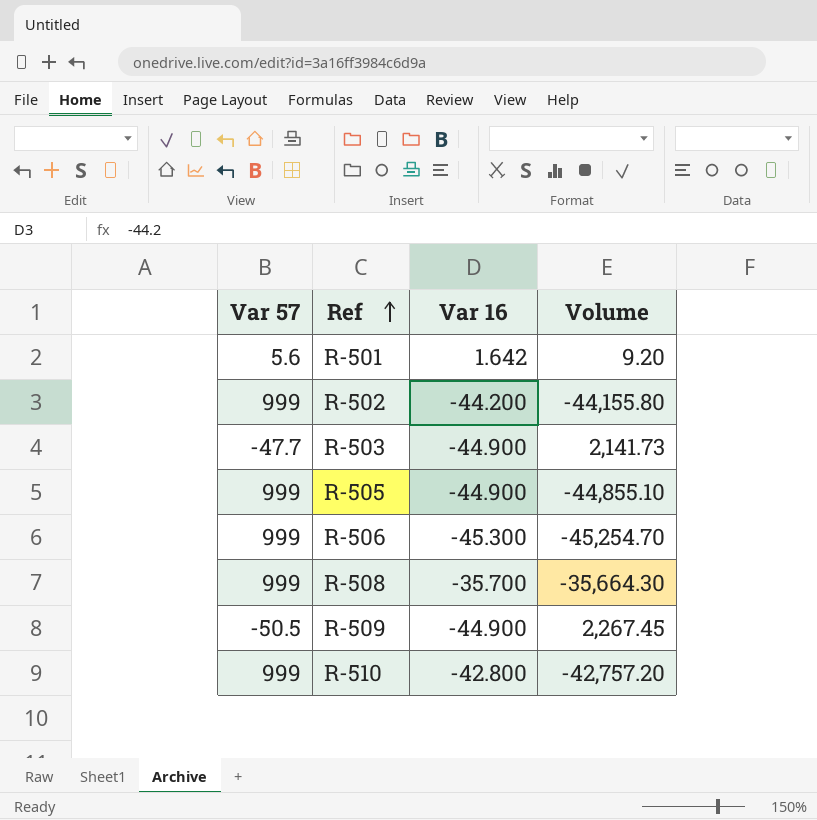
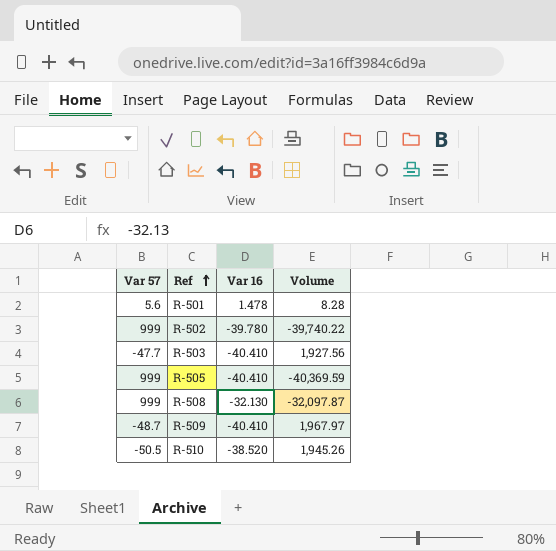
row R-506: 999 | -45.300 | -45,254.70 -> none
R-501 | Var 16: 1.642 -> 1.478
R-501 | Volume: 9.20 -> 8.28
R-502 | Var 16: -44.200 -> -39.780
R-502 | Volume: -44,155.80 -> -39,740.22
R-503 | Var 16: -44.900 -> -40.410
R-503 | Volume: 2,141.73 -> 1,927.56
R-505 | Var 16: -44.900 -> -40.410
R-505 | Volume: -44,855.10 -> -40,369.59
R-508 | Var 16: -35.700 -> -32.130
R-508 | Volume: -35,664.30 -> -32,097.87
R-509 | Var 57: -50.5 -> -48.7
R-509 | Var 16: -44.900 -> -40.410
R-509 | Volume: 2,267.45 -> 1,967.97
R-510 | Var 57: 999 -> -50.5
R-510 | Var 16: -42.800 -> -38.520
R-510 | Volume: -42,757.20 -> 1,945.26

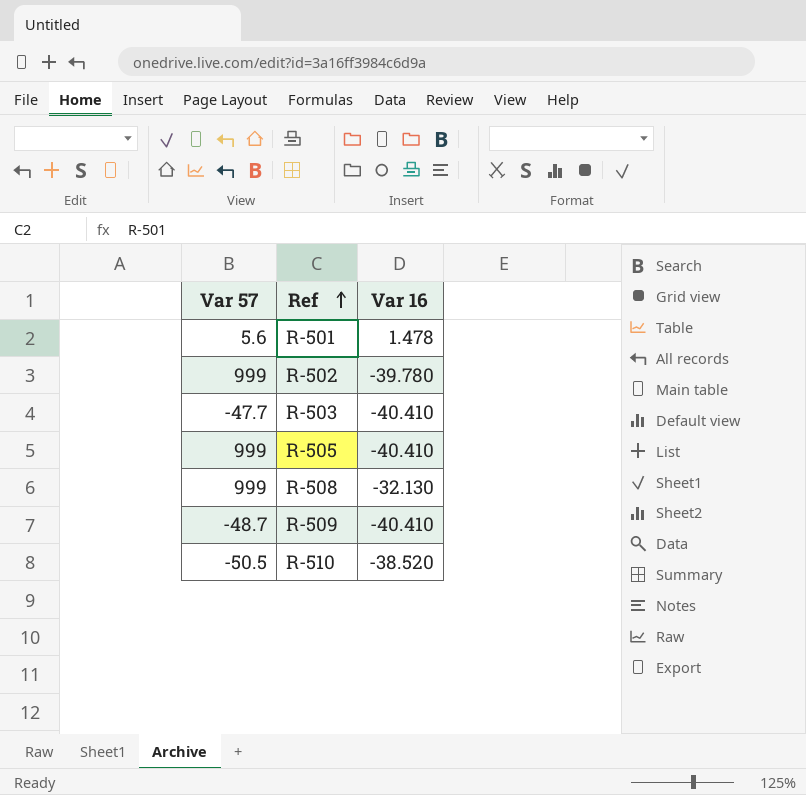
column Volume | formula: [Var 57] * [Var 16] -> none

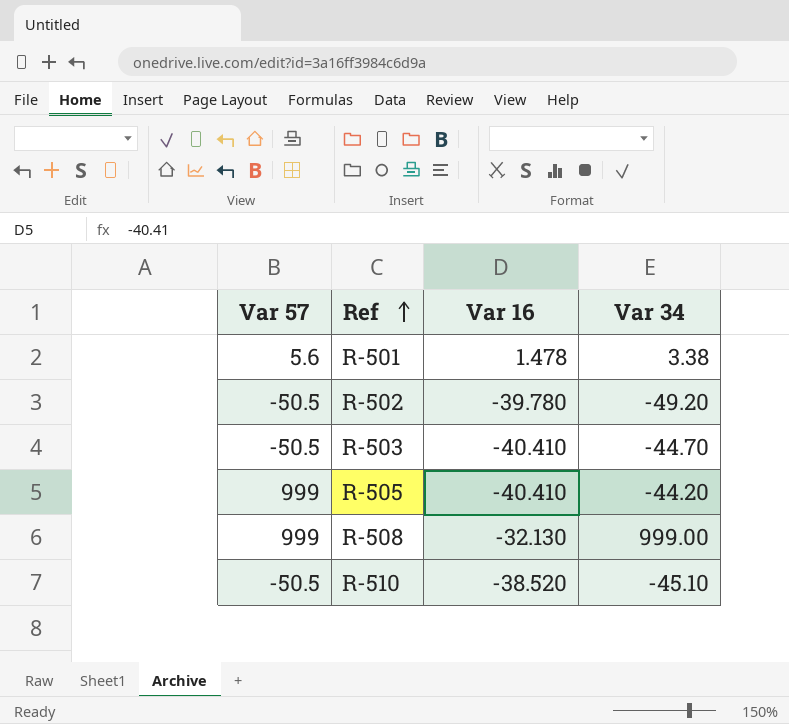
column Var 34 | position: none -> 4
row R-509: -48.7 | -40.410 -> none
R-502 | Var 57: 999 -> -50.5
R-503 | Var 57: -47.7 -> -50.5

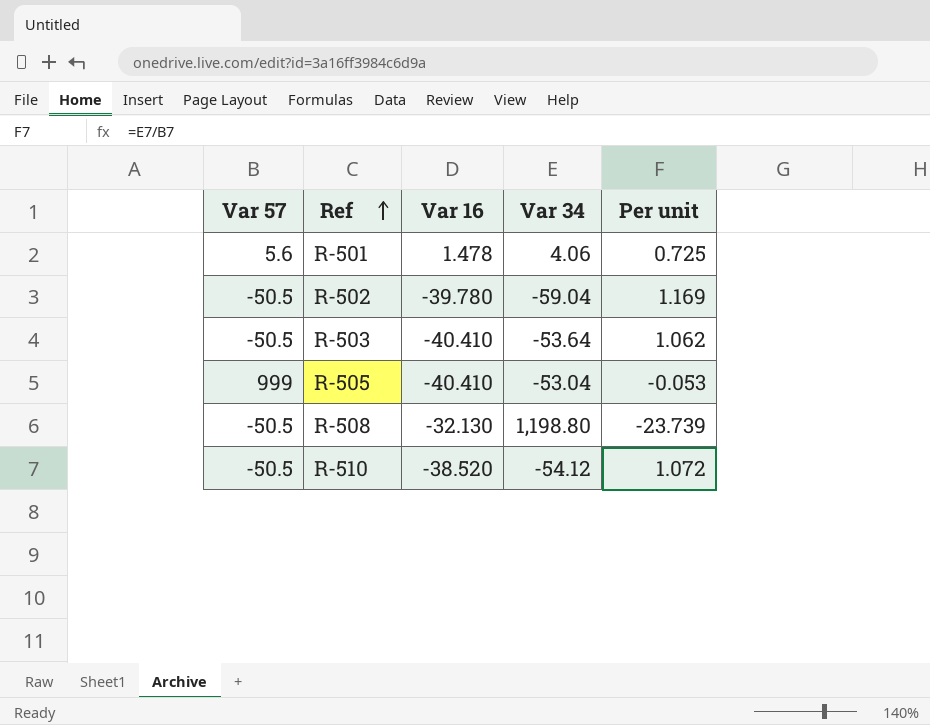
column Per unit | formula: none -> [Var 34] / [Var 57]
R-501 | Var 34: 3.38 -> 4.06
R-502 | Var 34: -49.20 -> -59.04
R-503 | Var 34: -44.70 -> -53.64
R-505 | Var 34: -44.20 -> -53.04
R-508 | Var 57: 999 -> -50.5
R-508 | Var 34: 999.00 -> 1,198.80
R-510 | Var 34: -45.10 -> -54.12

